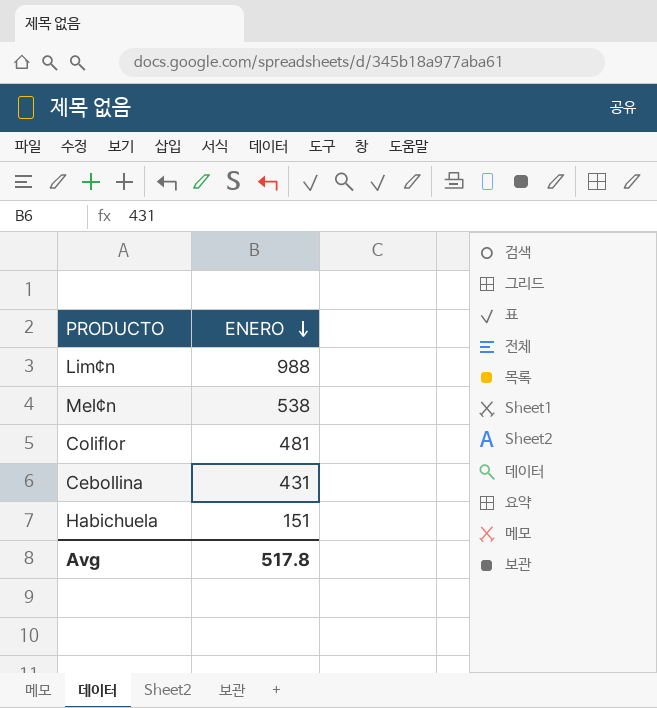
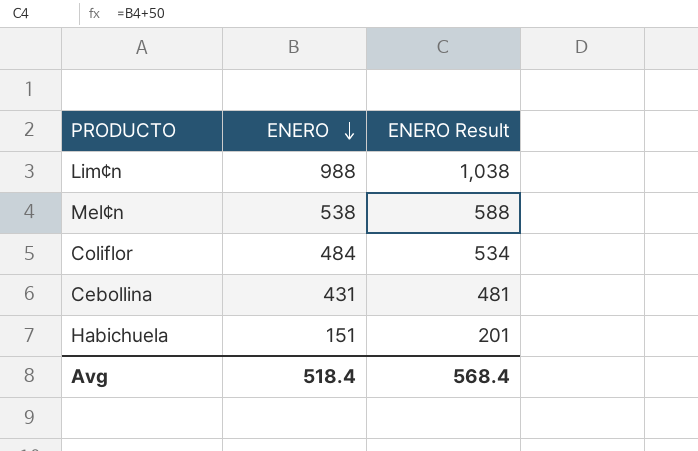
column ENERO Result | formula: none -> [ENERO] + 50
Coliflor | ENERO: 481 -> 484
Avg | ENERO: 517.8 -> 518.4

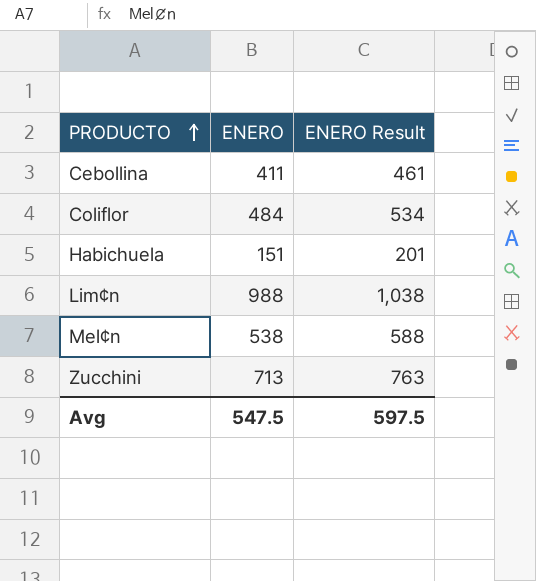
row order: ENERO descending -> PRODUCTO ascending
Cebollina | ENERO: 431 -> 411
Cebollina | ENERO Result: 481 -> 461
row Zucchini: none -> 713 | 763
Avg | ENERO: 518.4 -> 547.5
Avg | ENERO Result: 568.4 -> 597.5

